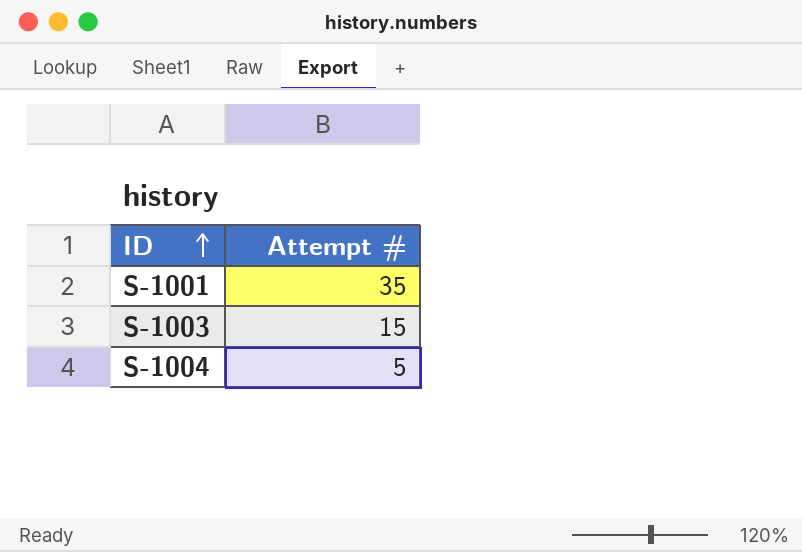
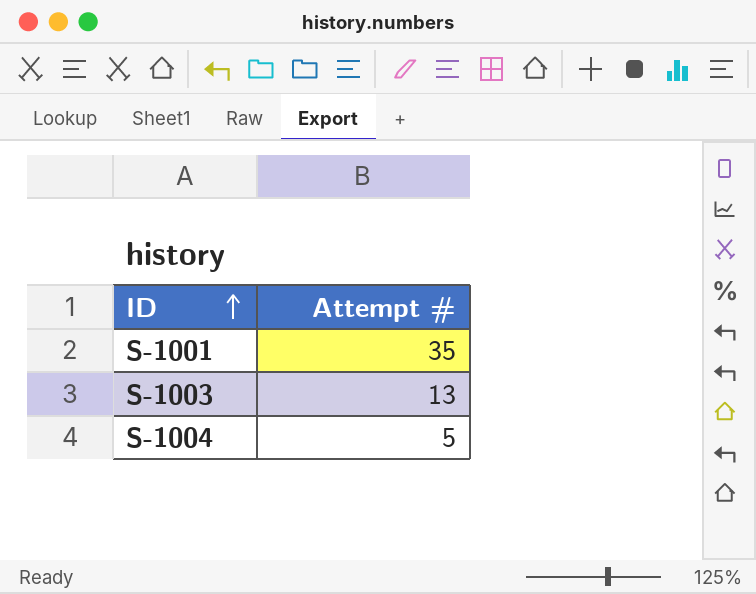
S-1003 | Attempt #: 15 -> 13

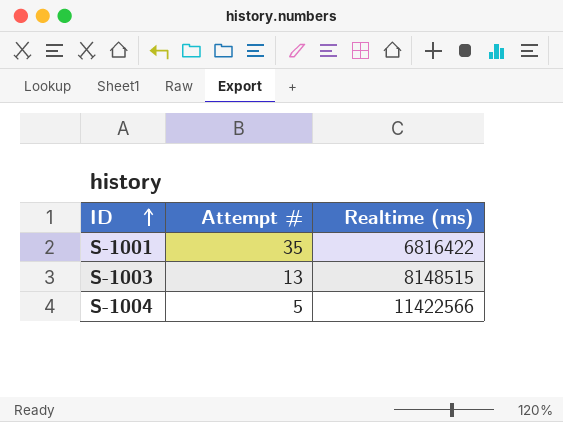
column Realtime (ms) | position: none -> 3

